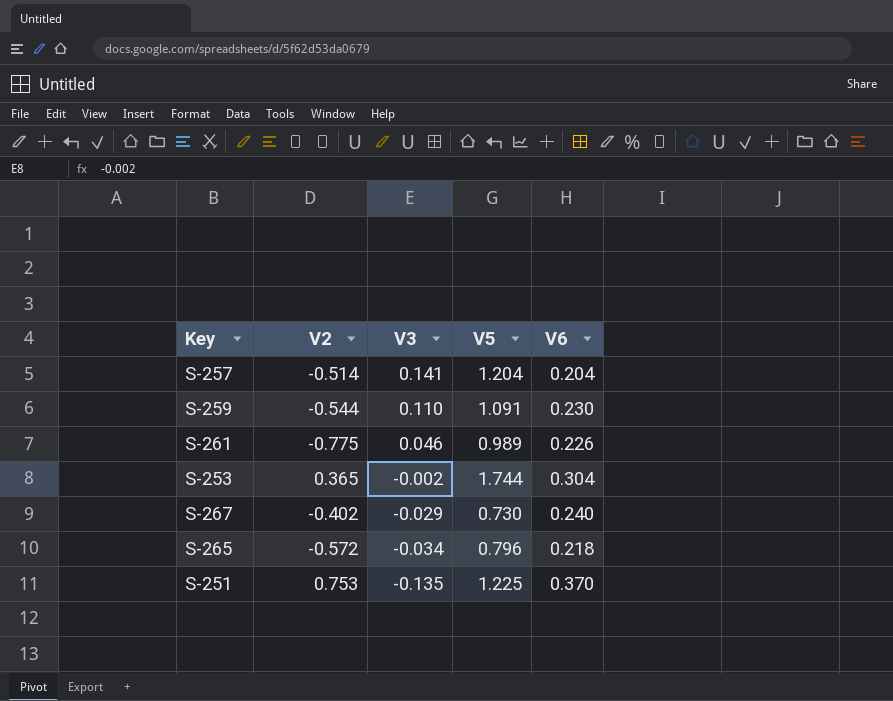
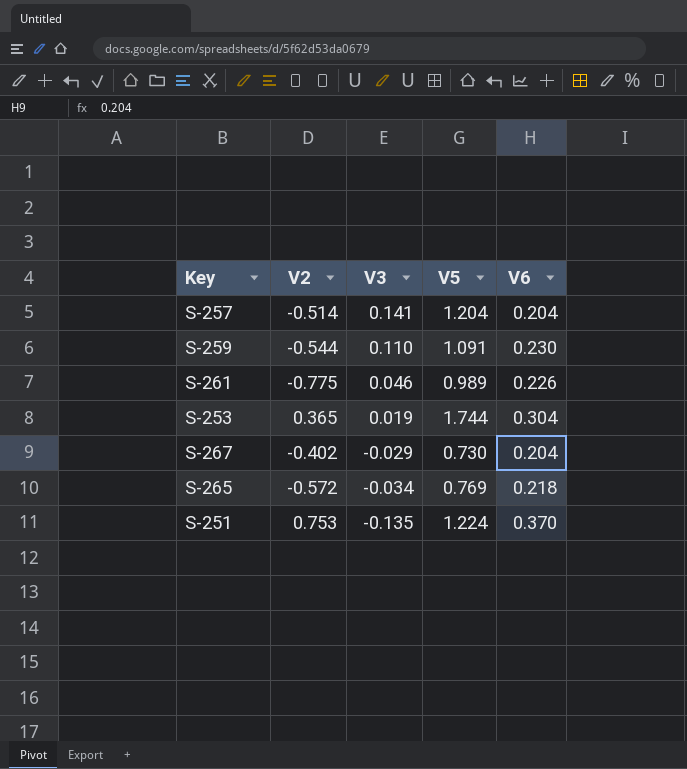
S-253 | V3: -0.002 -> 0.019
S-267 | V6: 0.240 -> 0.204
S-265 | V5: 0.796 -> 0.769
S-251 | V5: 1.225 -> 1.224

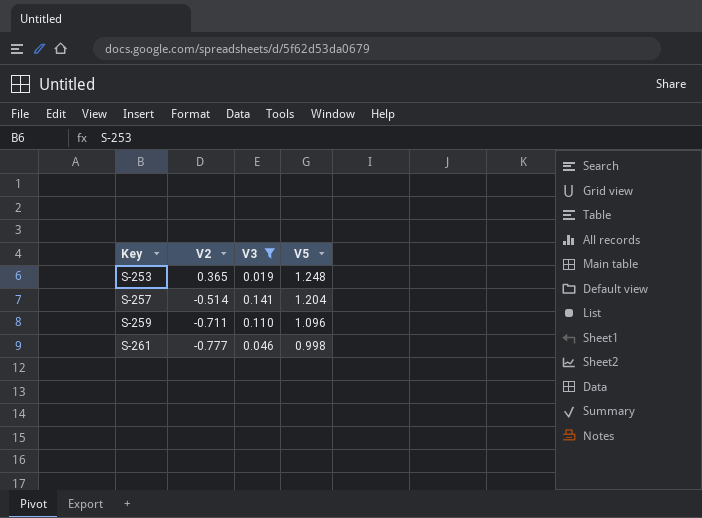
filter: none -> V3 >= 0.019
row order: V3 descending -> Key ascending
column V6 | position: 5 -> none
S-253 | V5: 1.744 -> 1.248
S-259 | V2: -0.544 -> -0.711
S-259 | V5: 1.091 -> 1.096
S-261 | V2: -0.775 -> -0.777
S-261 | V5: 0.989 -> 0.998

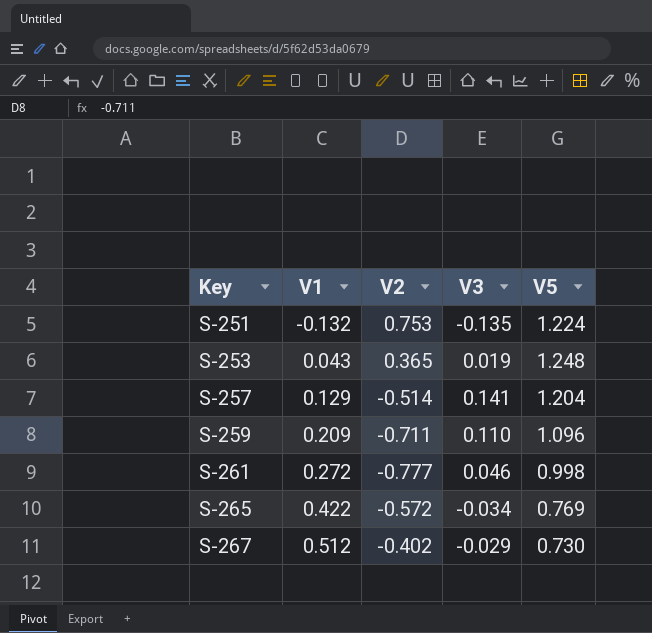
filter: V3 >= 0.019 -> none
column V1 | position: none -> 2

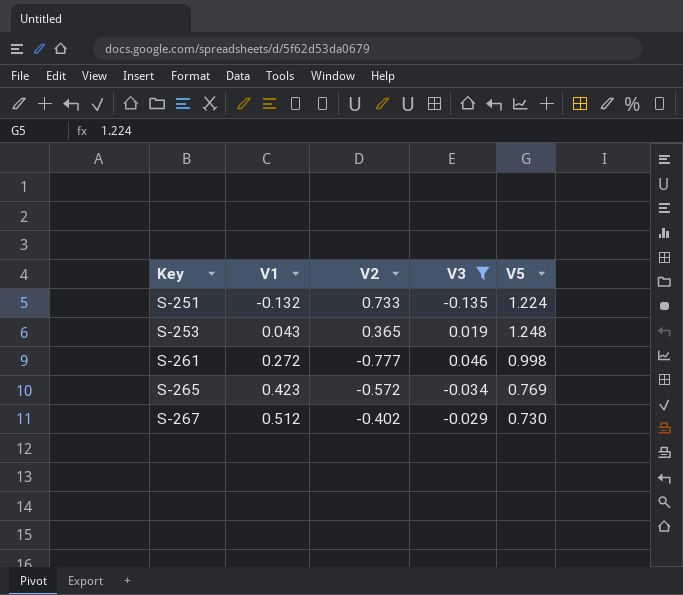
filter: none -> V3 <= 0.046
S-251 | V2: 0.753 -> 0.733
S-265 | V1: 0.422 -> 0.423

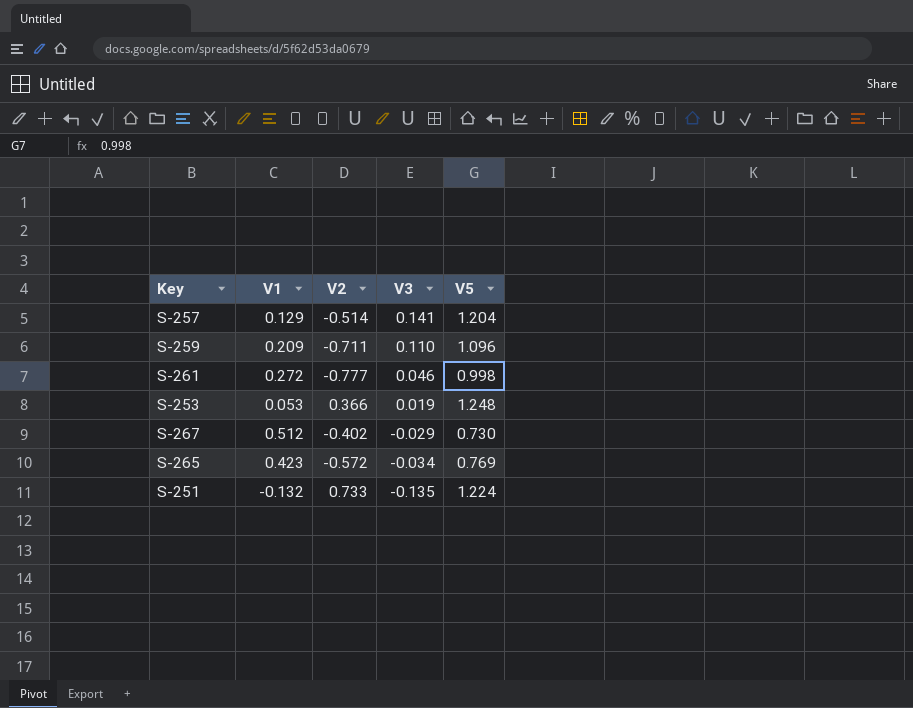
filter: V3 <= 0.046 -> none
row order: Key ascending -> V3 descending
S-253 | V1: 0.043 -> 0.053
S-253 | V2: 0.365 -> 0.366

